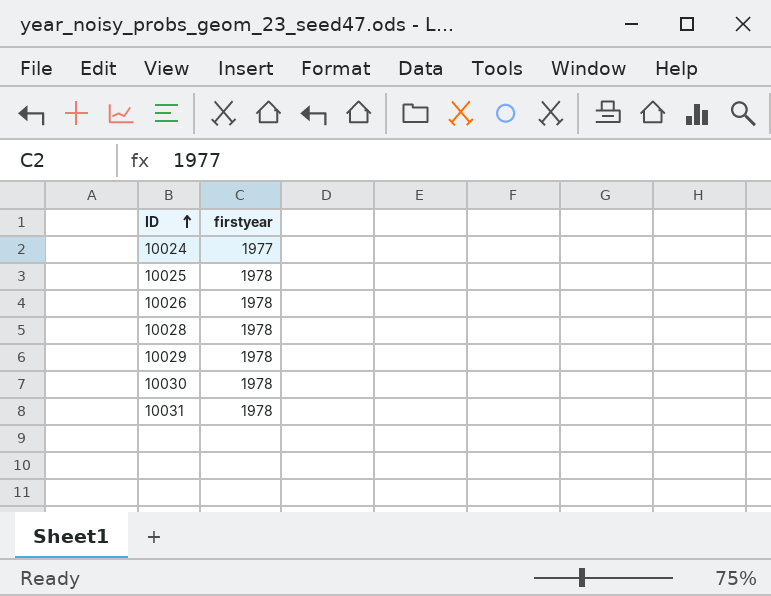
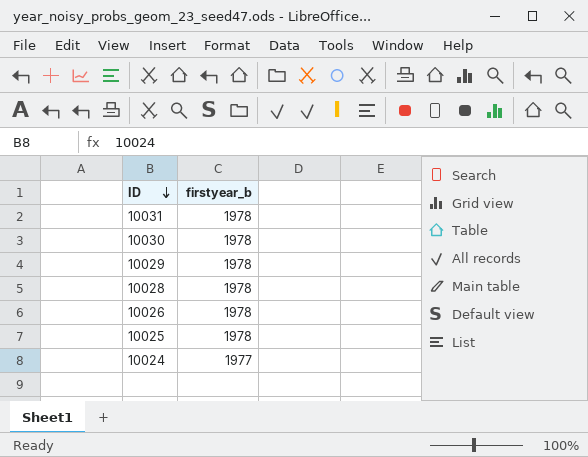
row order: ID ascending -> ID descending
column name: firstyear -> firstyear_b

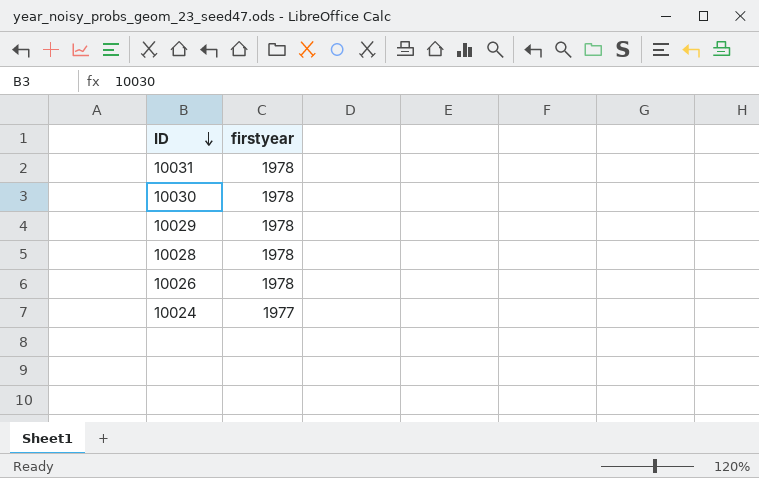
column name: firstyear_b -> firstyear
row 10025: 1978 -> none

